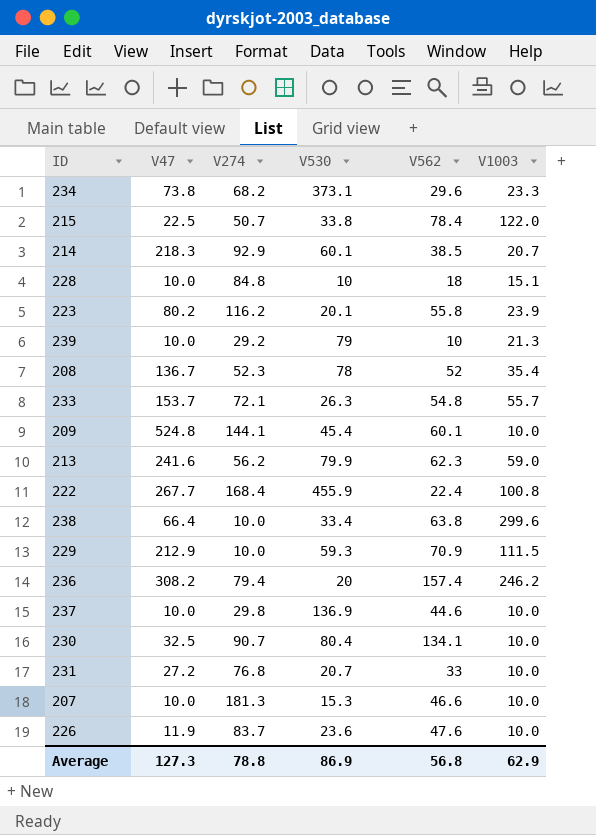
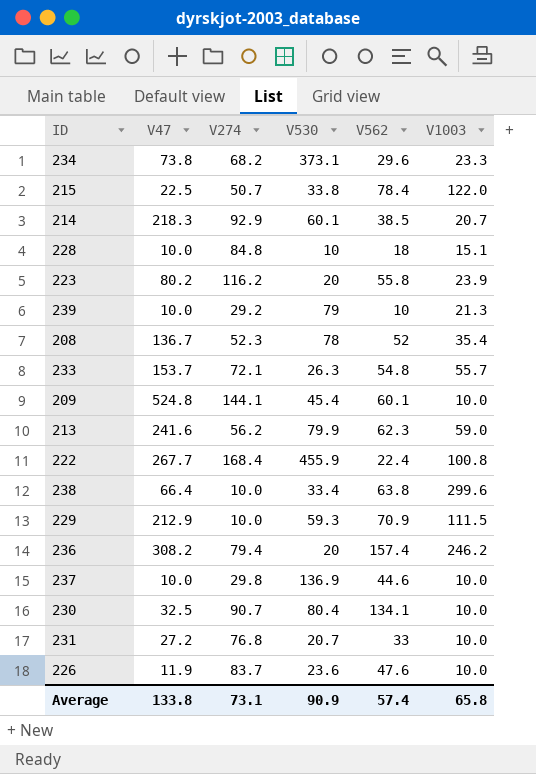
row 207: 10.0 | 181.3 | 15.3 | 46.6 | 10.0 -> none
223 | V530: 20.1 -> 20
Average | V47: 127.3 -> 133.8
Average | V274: 78.8 -> 73.1
Average | V530: 86.9 -> 90.9
Average | V562: 56.8 -> 57.4
Average | V1003: 62.9 -> 65.8

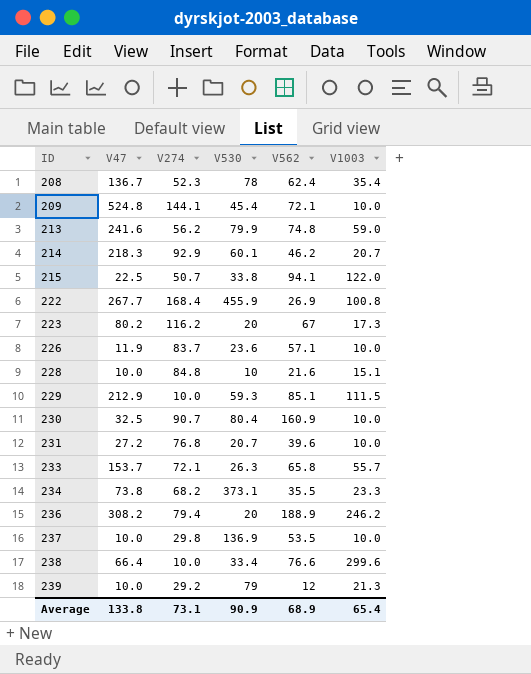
row order: none -> ID ascending
208 | V562: 52 -> 62.4
209 | V562: 60.1 -> 72.1
213 | V562: 62.3 -> 74.8
214 | V562: 38.5 -> 46.2
215 | V562: 78.4 -> 94.1
222 | V562: 22.4 -> 26.9
223 | V562: 55.8 -> 67
223 | V1003: 23.9 -> 17.3
226 | V562: 47.6 -> 57.1
228 | V562: 18 -> 21.6
229 | V562: 70.9 -> 85.1
230 | V562: 134.1 -> 160.9
231 | V562: 33 -> 39.6
233 | V562: 54.8 -> 65.8
234 | V562: 29.6 -> 35.5
236 | V562: 157.4 -> 188.9
237 | V562: 44.6 -> 53.5
238 | V562: 63.8 -> 76.6
239 | V562: 10 -> 12
Average | V562: 57.4 -> 68.9
Average | V1003: 65.8 -> 65.4

